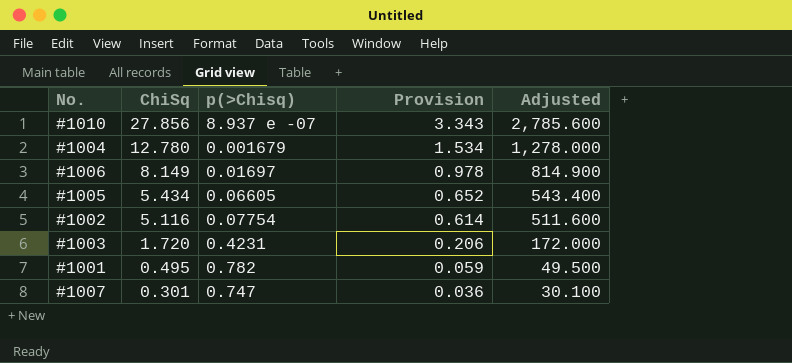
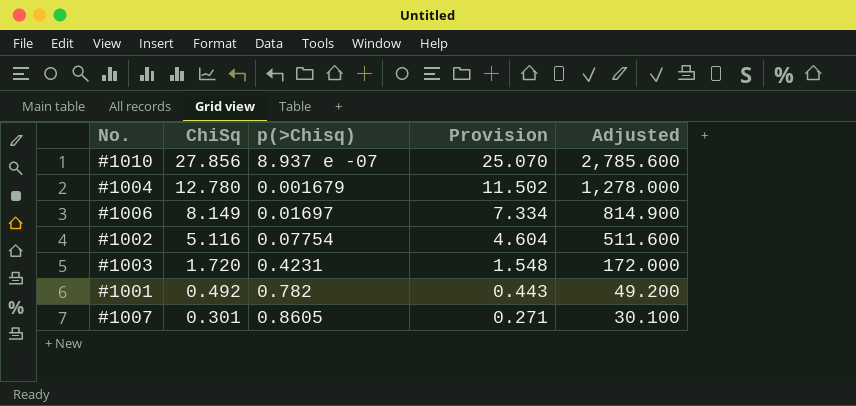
column Provision | formula: [ChiSq] * 0.12 -> [ChiSq] * 0.9
row #1005: 5.434 | 0.06605 | 0.652 | 543.400 -> none
#1001 | ChiSq: 0.495 -> 0.492
#1001 | Adjusted: 49.500 -> 49.200
#1007 | p(>Chisq): 0.747 -> 0.8605

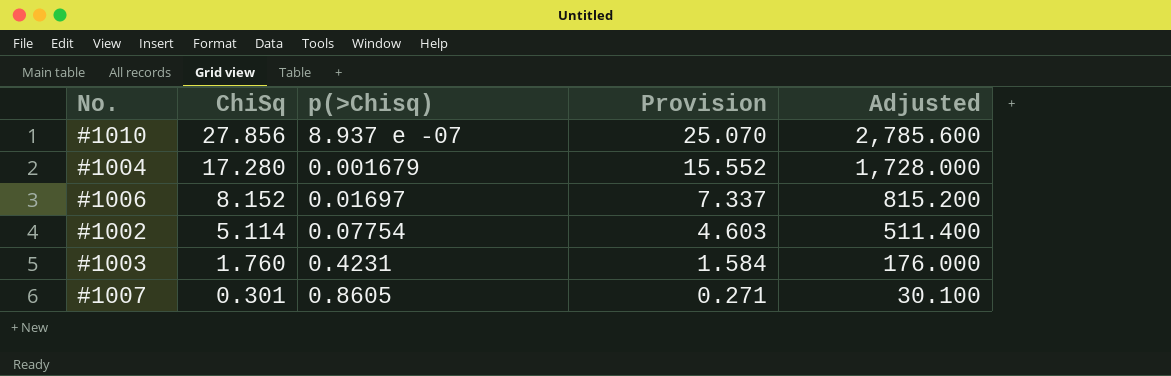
row #1001: 0.492 | 0.782 | 0.443 | 49.200 -> none
#1004 | ChiSq: 12.780 -> 17.280
#1004 | Provision: 11.502 -> 15.552
#1004 | Adjusted: 1,278.000 -> 1,728.000
#1006 | ChiSq: 8.149 -> 8.152
#1006 | Provision: 7.334 -> 7.337
#1006 | Adjusted: 814.900 -> 815.200
#1002 | ChiSq: 5.116 -> 5.114
#1002 | Provision: 4.604 -> 4.603
#1002 | Adjusted: 511.600 -> 511.400
#1003 | ChiSq: 1.720 -> 1.760
#1003 | Provision: 1.548 -> 1.584
#1003 | Adjusted: 172.000 -> 176.000

